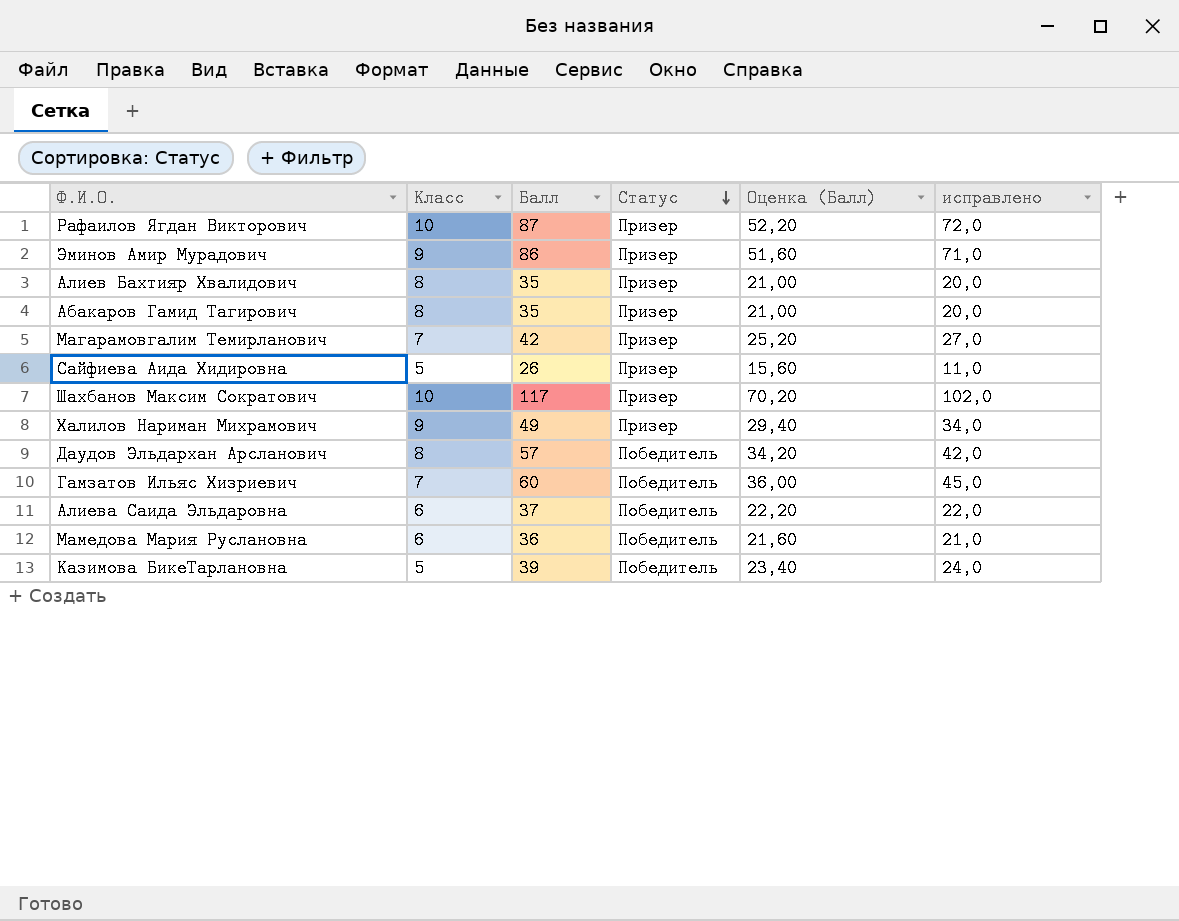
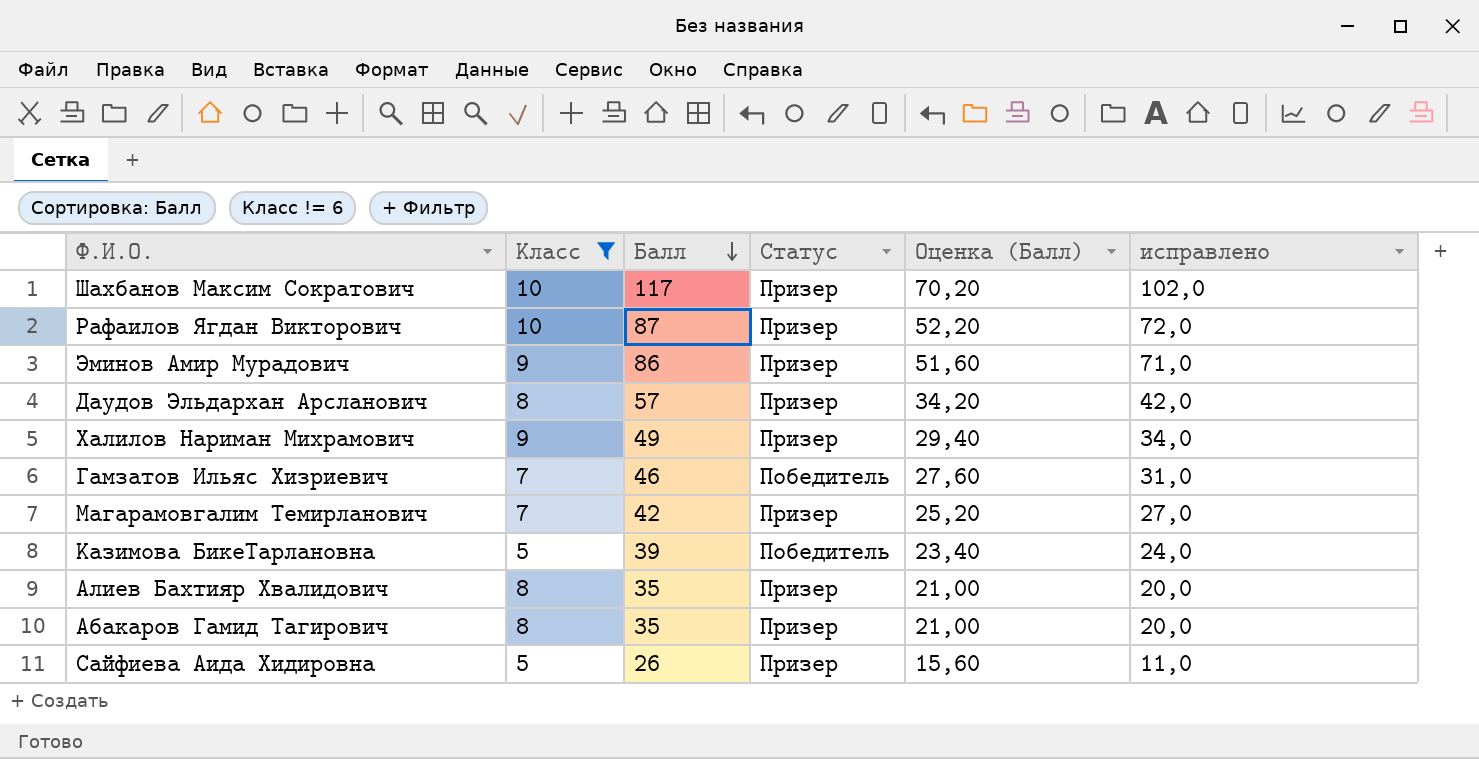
filter: none -> Класс != 6
row order: Статус descending -> Балл descending
Даудов Эльдархан Арсланович | Статус: Победитель -> Призер
Гамзатов Ильяс Хизриевич | Балл: 60 -> 46
Гамзатов Ильяс Хизриевич | Оценка (Балл): 36,00 -> 27,60
Гамзатов Ильяс Хизриевич | исправлено: 45,0 -> 31,0

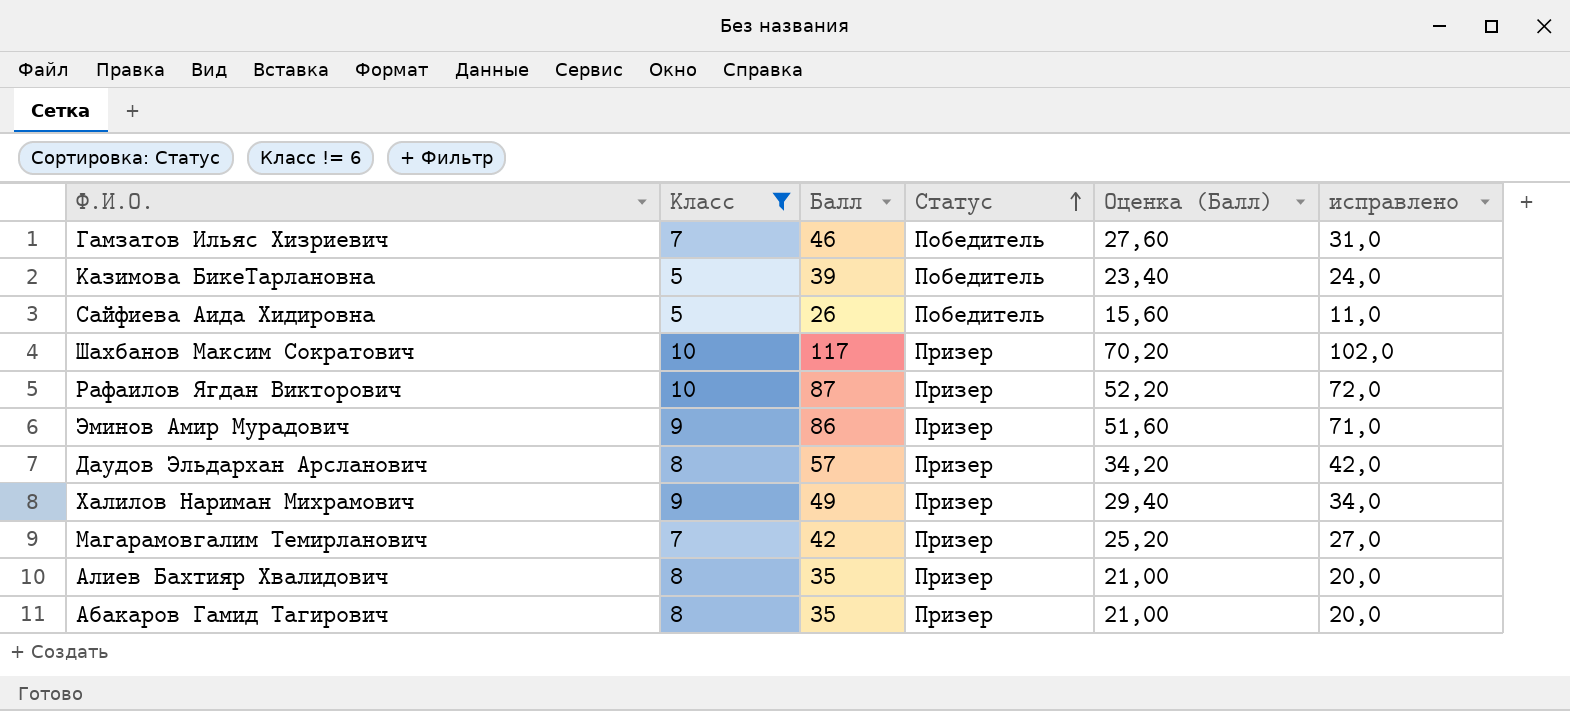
row order: Балл descending -> Статус ascending
Сайфиева Аида Хидировна | Статус: Призер -> Победитель

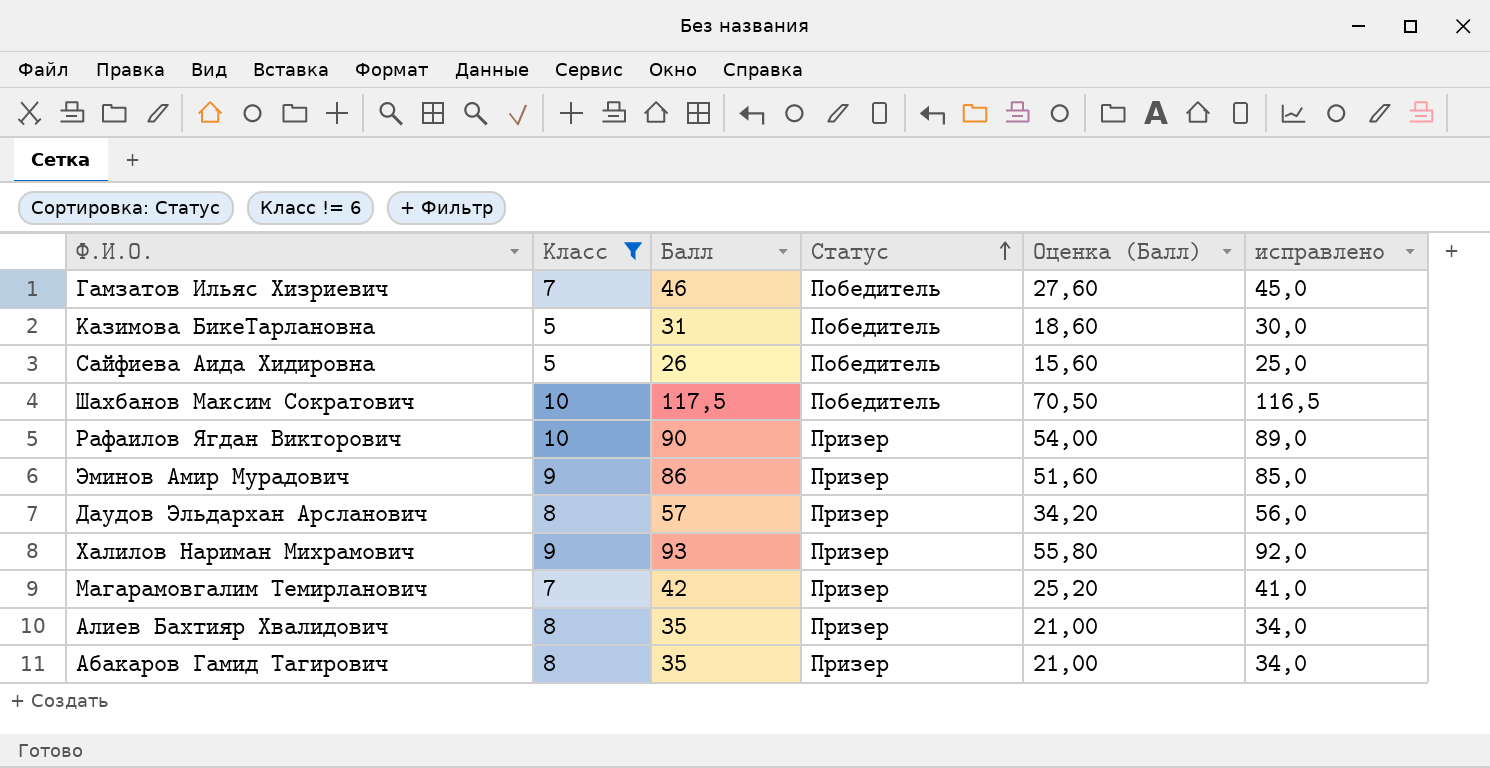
column исправлено | formula: [Балл] - 15 -> [Балл] - 1
Казимова БикеТарлановна | Балл: 39 -> 31
Казимова БикеТарлановна | Оценка (Балл): 23,40 -> 18,60
Шахбанов Максим Сократович | Балл: 117 -> 117,5
Шахбанов Максим Сократович | Статус: Призер -> Победитель
Шахбанов Максим Сократович | Оценка (Балл): 70,20 -> 70,50
Рафаилов Ягдан Викторович | Балл: 87 -> 90
Рафаилов Ягдан Викторович | Оценка (Балл): 52,20 -> 54,00
Халилов Нариман Михрамович | Балл: 49 -> 93
Халилов Нариман Михрамович | Оценка (Балл): 29,40 -> 55,80

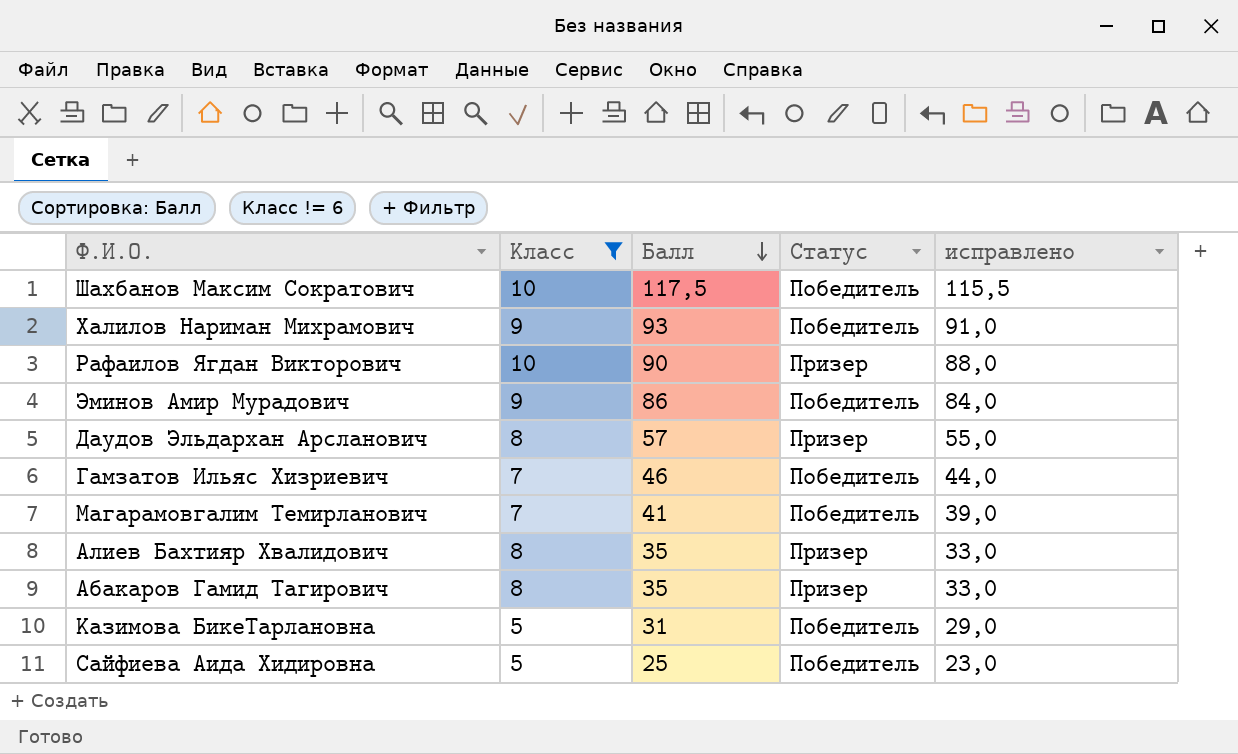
row order: Статус ascending -> Балл descending
column Оценка (Балл) | formula: [Балл] * 0,6 -> none
column исправлено | formula: [Балл] - 1 -> [Балл] - 2
Халилов Нариман Михрамович | Статус: Призер -> Победитель
Эминов Амир Мурадович | Статус: Призер -> Победитель
Магарамовгалим Темирланович | Балл: 42 -> 41
Магарамовгалим Темирланович | Статус: Призер -> Победитель
Сайфиева Аида Хидировна | Балл: 26 -> 25

